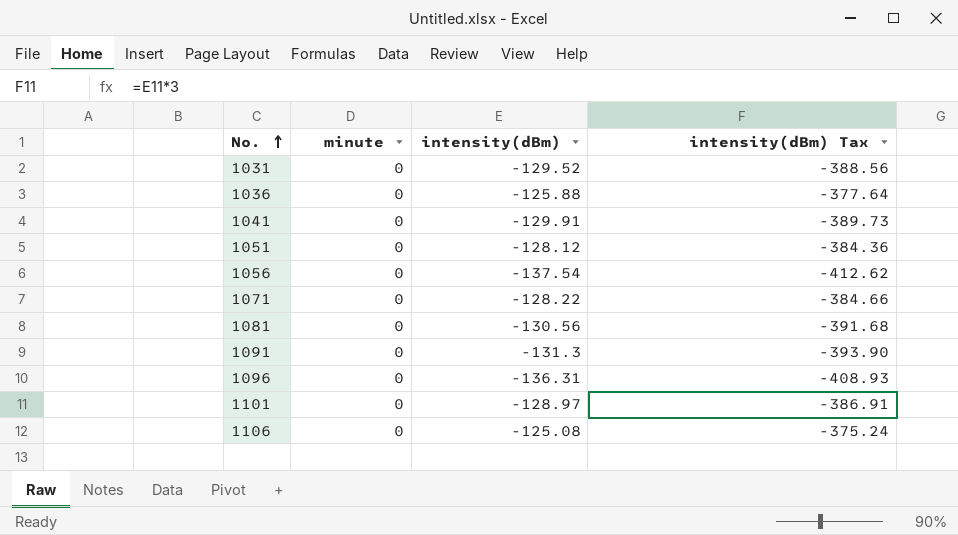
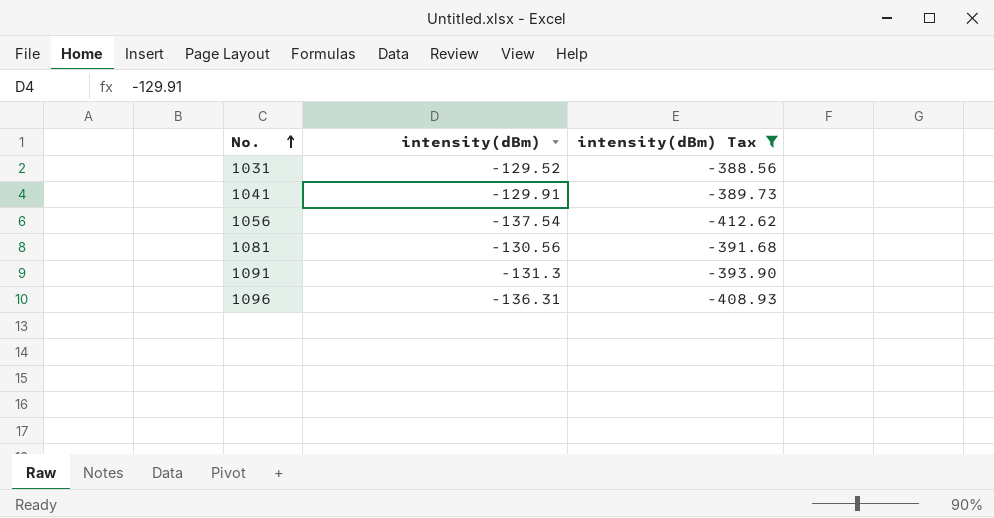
filter: none -> intensity(dBm) Tax <= -388.56
column minute | position: 2 -> none

